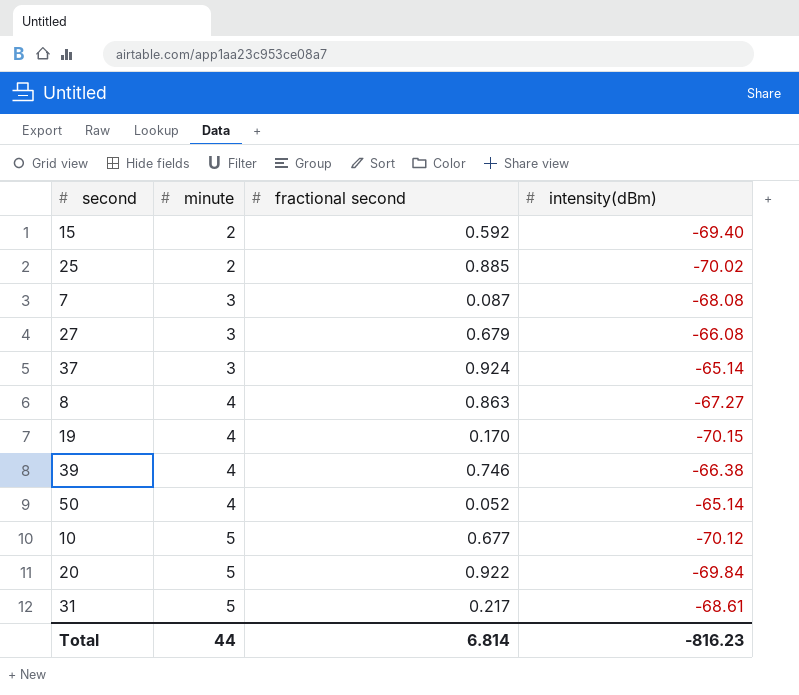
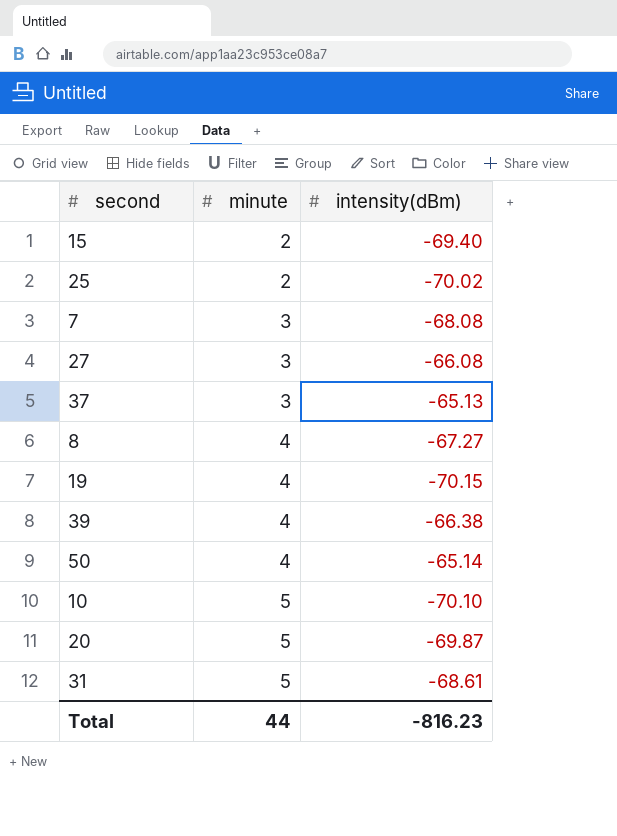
column fractional second | position: 3 -> none
37 | intensity(dBm): -65.14 -> -65.13
10 | intensity(dBm): -70.12 -> -70.10
20 | intensity(dBm): -69.84 -> -69.87

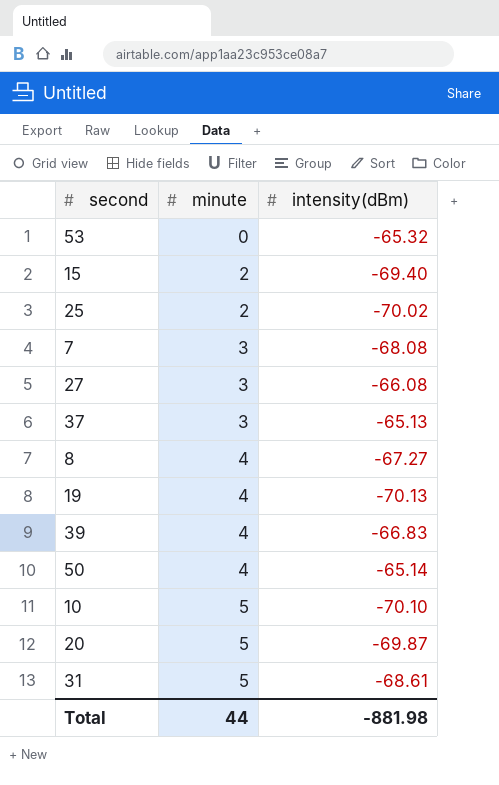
row 53: none -> 0 | -65.32
19 | intensity(dBm): -70.15 -> -70.13
39 | intensity(dBm): -66.38 -> -66.83
Total | intensity(dBm): -816.23 -> -881.98

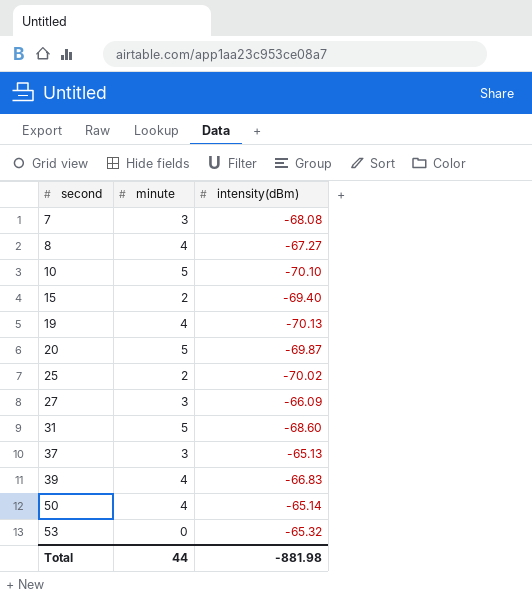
row order: minute ascending -> second ascending
27 | intensity(dBm): -66.08 -> -66.09
31 | intensity(dBm): -68.61 -> -68.60

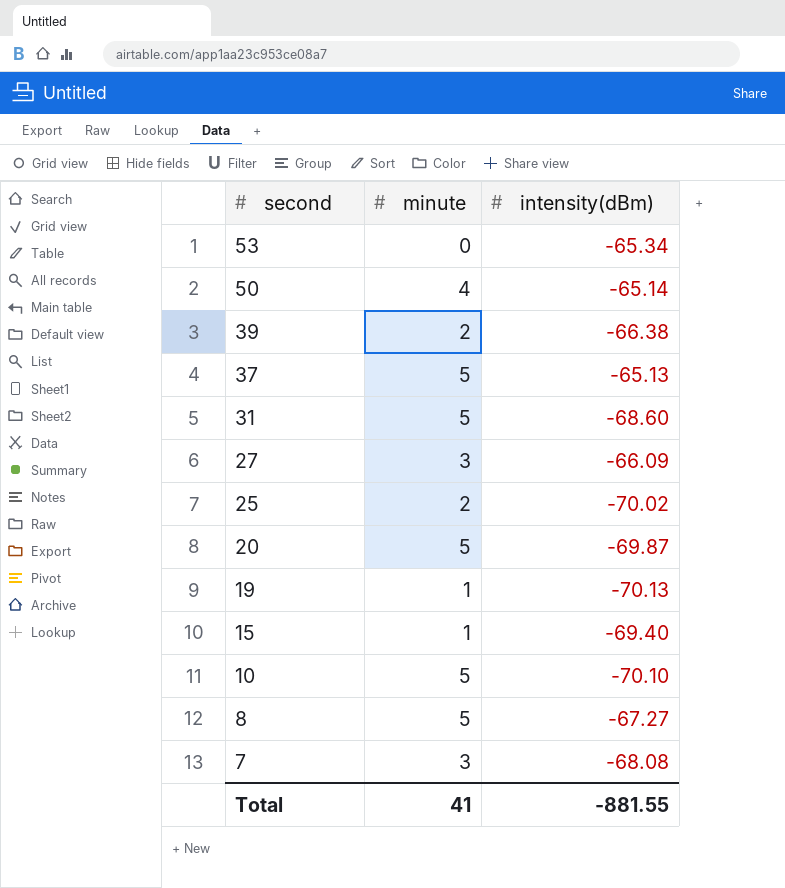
row order: second ascending -> second descending
53 | intensity(dBm): -65.32 -> -65.34
39 | minute: 4 -> 2
39 | intensity(dBm): -66.83 -> -66.38
37 | minute: 3 -> 5
19 | minute: 4 -> 1
15 | minute: 2 -> 1
8 | minute: 4 -> 5
Total | minute: 44 -> 41
Total | intensity(dBm): -881.98 -> -881.55

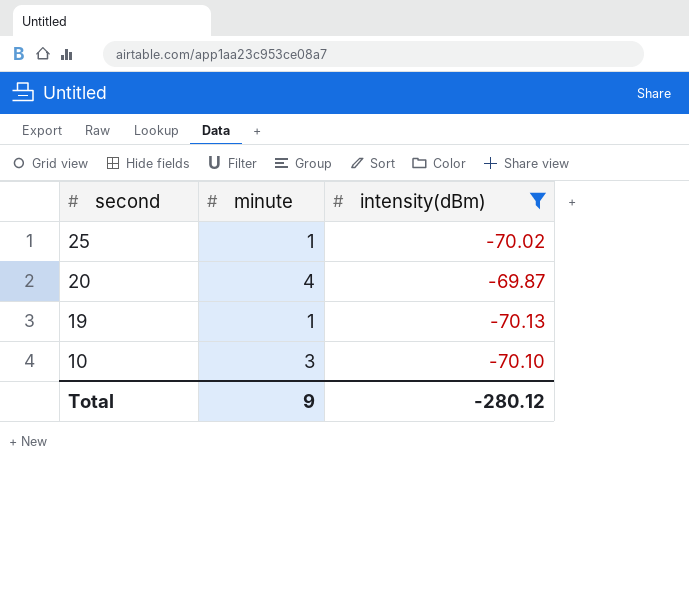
filter: none -> intensity(dBm) <= -69.87
25 | minute: 2 -> 1
20 | minute: 5 -> 4
10 | minute: 5 -> 3
Total | minute: 41 -> 9
Total | intensity(dBm): -881.55 -> -280.12

